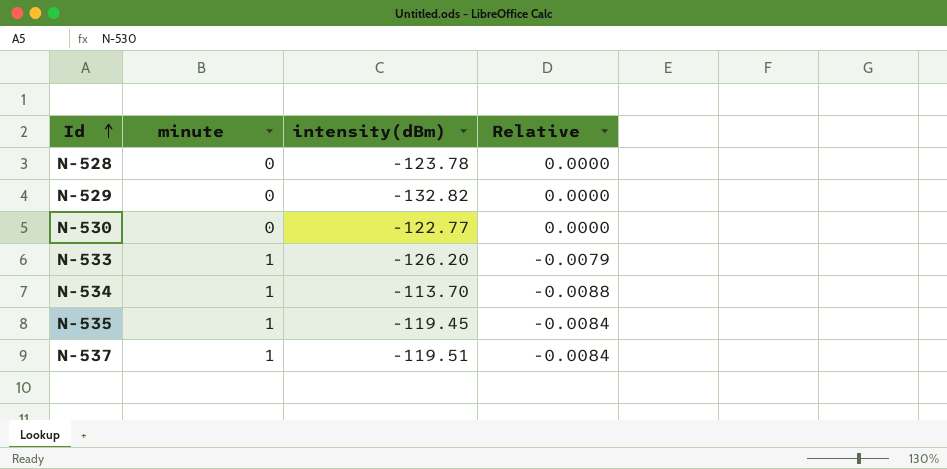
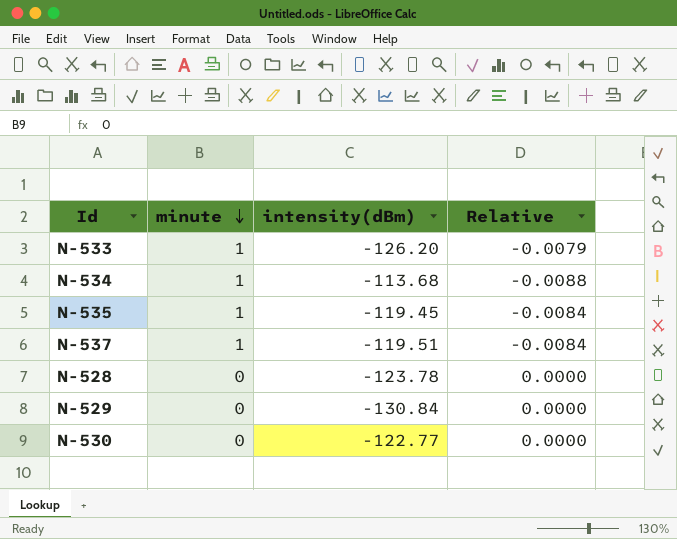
row order: Id ascending -> minute descending
N-534 | intensity(dBm): -113.70 -> -113.68
N-529 | intensity(dBm): -132.82 -> -130.84

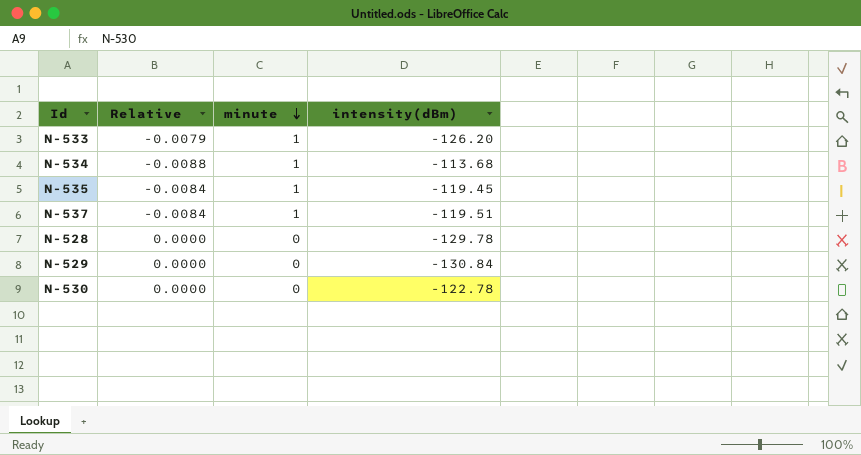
column Relative | position: 4 -> 2
N-528 | intensity(dBm): -123.78 -> -129.78
N-530 | intensity(dBm): -122.77 -> -122.78

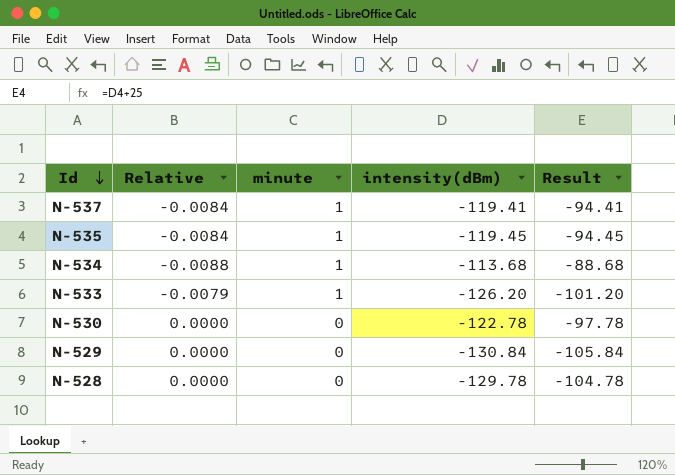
row order: minute descending -> Id descending
column Result | formula: none -> [intensity(dBm)] + 25
N-537 | intensity(dBm): -119.51 -> -119.41

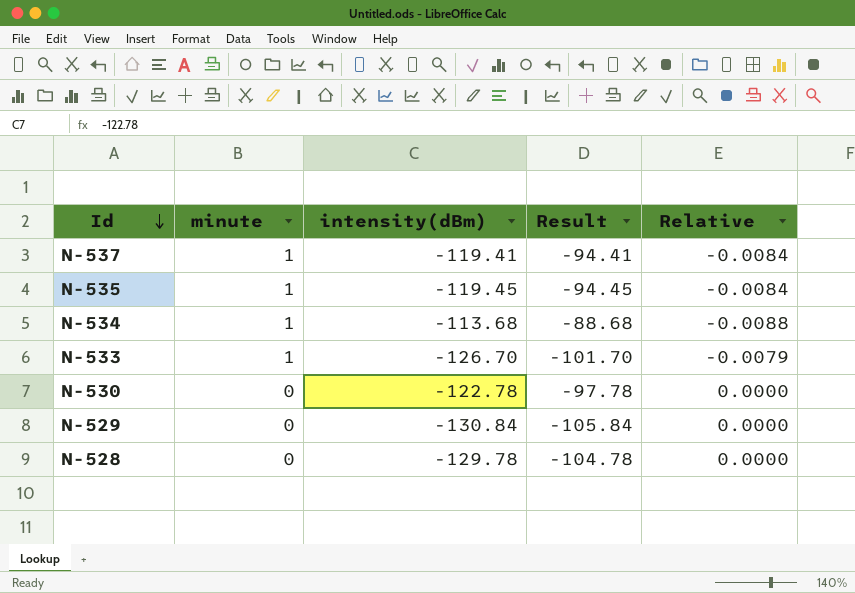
column Relative | position: 2 -> 5
N-533 | intensity(dBm): -126.20 -> -126.70
N-533 | Result: -101.20 -> -101.70

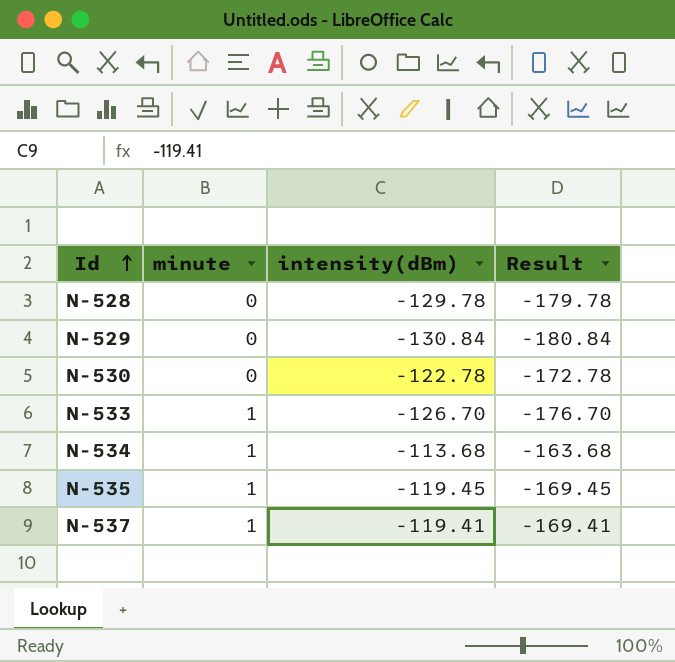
row order: Id descending -> Id ascending
column Relative | formula: [minute] / [intensity(dBm)] -> none
column Result | formula: [intensity(dBm)] + 25 -> [intensity(dBm)] - 50

